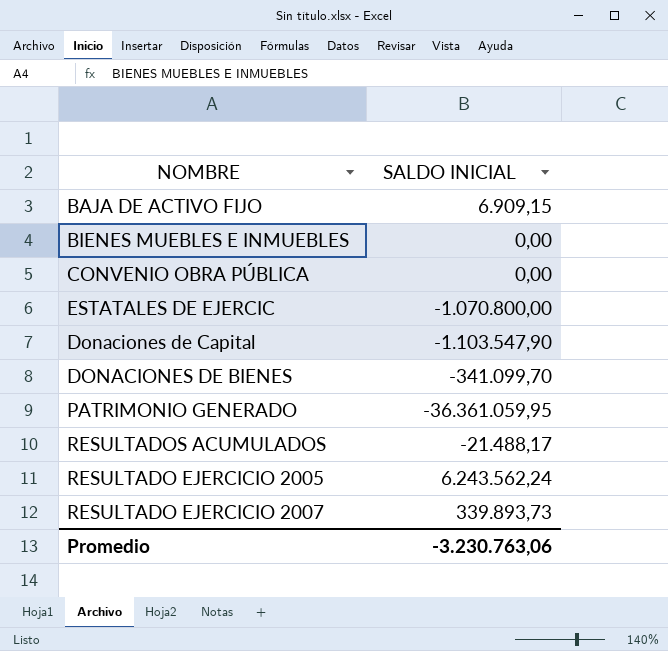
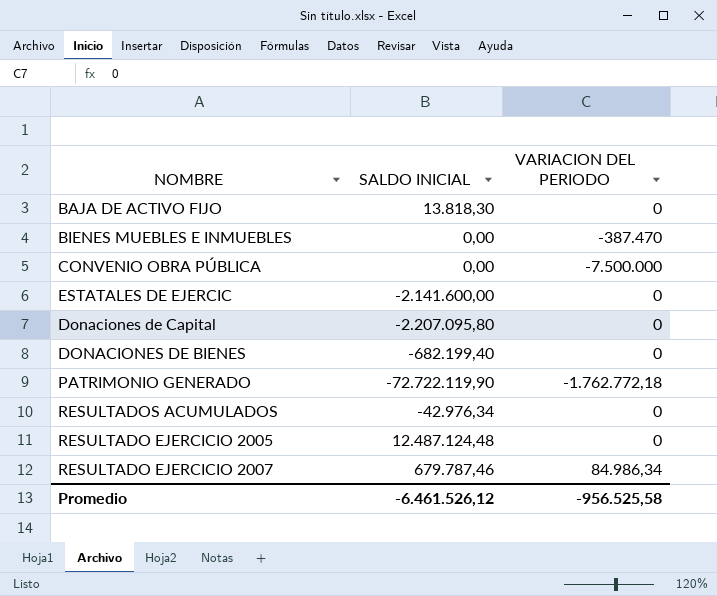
column VARIACION DEL PERIODO | position: none -> 3
BAJA DE ACTIVO FIJO | SALDO INICIAL: 6.909,15 -> 13.818,30
ESTATALES DE EJERCIC | SALDO INICIAL: -1.070.800,00 -> -2.141.600,00
Donaciones de Capital | SALDO INICIAL: -1.103.547,90 -> -2.207.095,80
DONACIONES DE BIENES | SALDO INICIAL: -341.099,70 -> -682.199,40
PATRIMONIO GENERADO | SALDO INICIAL: -36.361.059,95 -> -72.722.119,90
RESULTADOS ACUMULADOS | SALDO INICIAL: -21.488,17 -> -42.976,34
RESULTADO EJERCICIO 2005 | SALDO INICIAL: 6.243.562,24 -> 12.487.124,48
RESULTADO EJERCICIO 2007 | SALDO INICIAL: 339.893,73 -> 679.787,46
Promedio | SALDO INICIAL: -3.230.763,06 -> -6.461.526,12

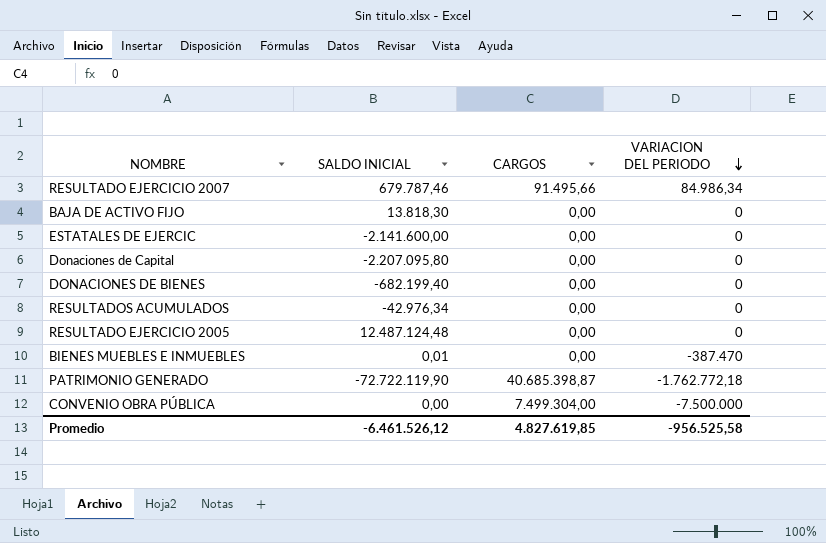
row order: none -> VARIACION DEL PERIODO descending
column CARGOS | position: none -> 3
BIENES MUEBLES E INMUEBLES | SALDO INICIAL: 0,00 -> 0,01

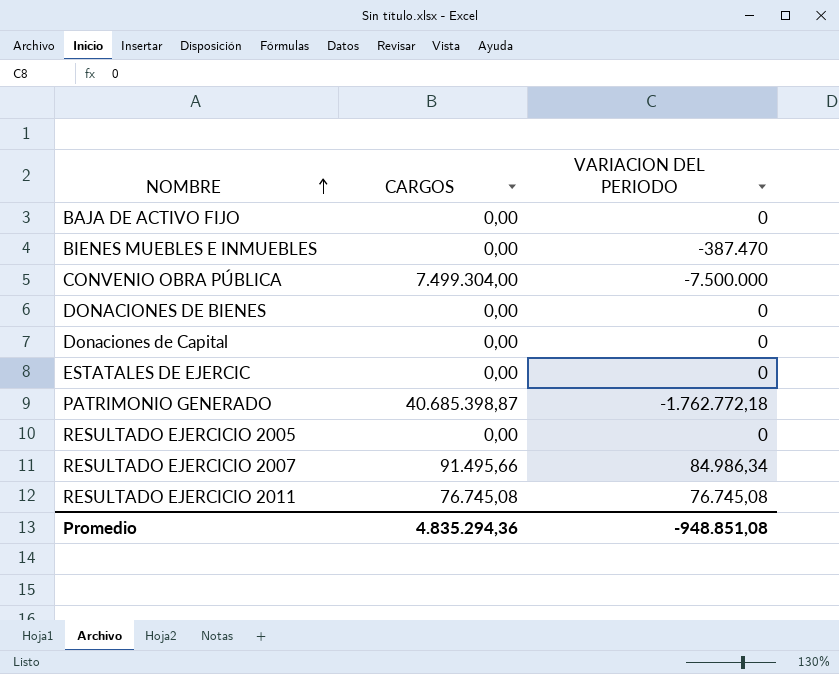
row order: VARIACION DEL PERIODO descending -> NOMBRE ascending
column SALDO INICIAL | position: 2 -> none
row RESULTADOS ACUMULADOS: -42.976,34 | 0,00 | 0 -> none
row RESULTADO EJERCICIO 2011: none -> 76.745,08 | 76.745,08
Promedio | CARGOS: 4.827.619,85 -> 4.835.294,36
Promedio | VARIACION DEL PERIODO: -956.525,58 -> -948.851,08

